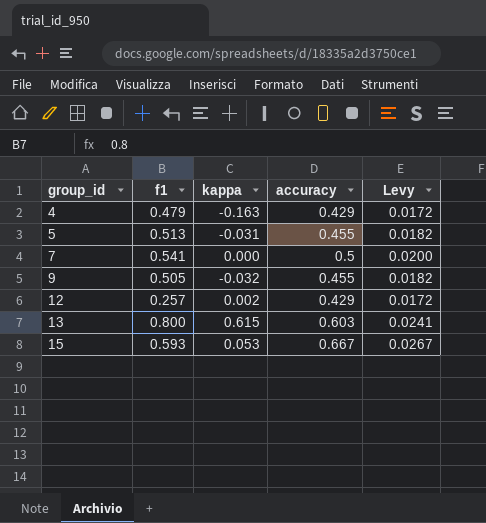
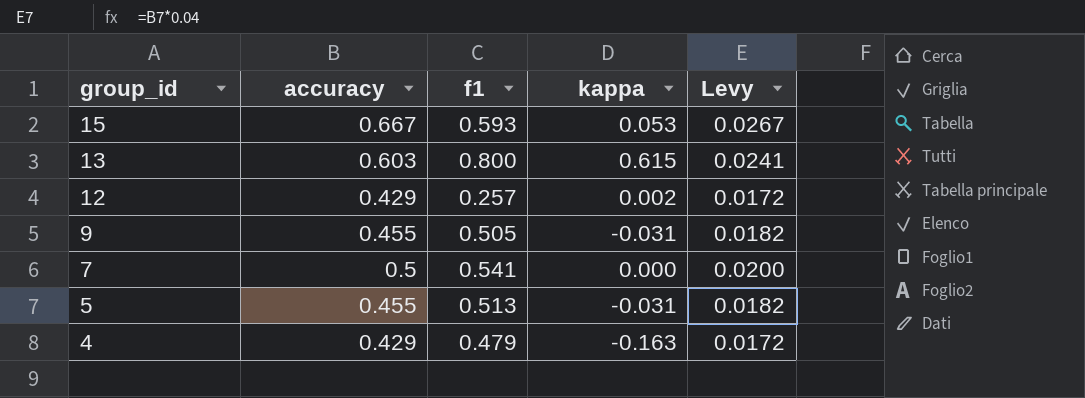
row order: group_id ascending -> group_id descending
column accuracy | position: 4 -> 2
9 | kappa: -0.032 -> -0.031

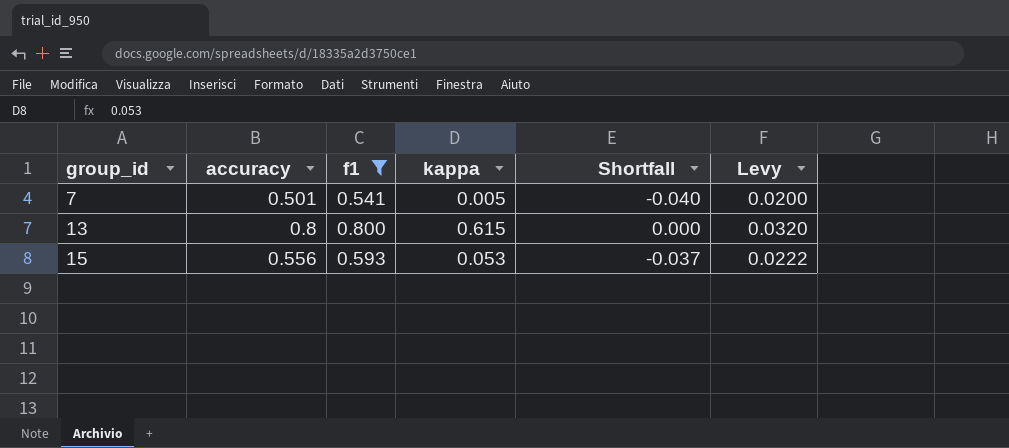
filter: none -> f1 >= 0.541
row order: group_id descending -> group_id ascending
column Shortfall | formula: none -> [accuracy] - [f1]
7 | accuracy: 0.5 -> 0.501
7 | kappa: 0.000 -> 0.005
13 | accuracy: 0.603 -> 0.8
13 | Levy: 0.0241 -> 0.0320
15 | accuracy: 0.667 -> 0.556
15 | Levy: 0.0267 -> 0.0222

